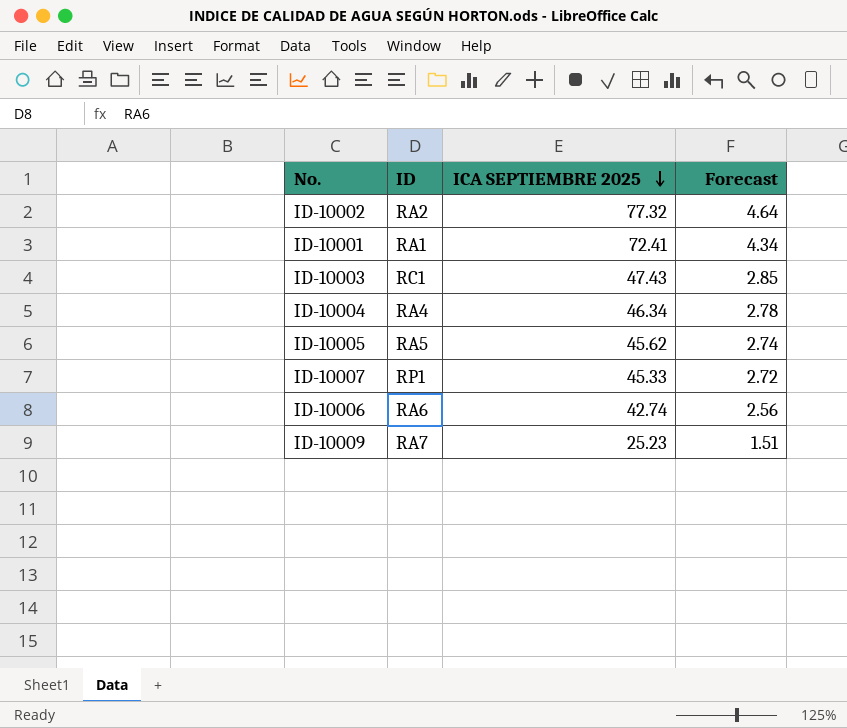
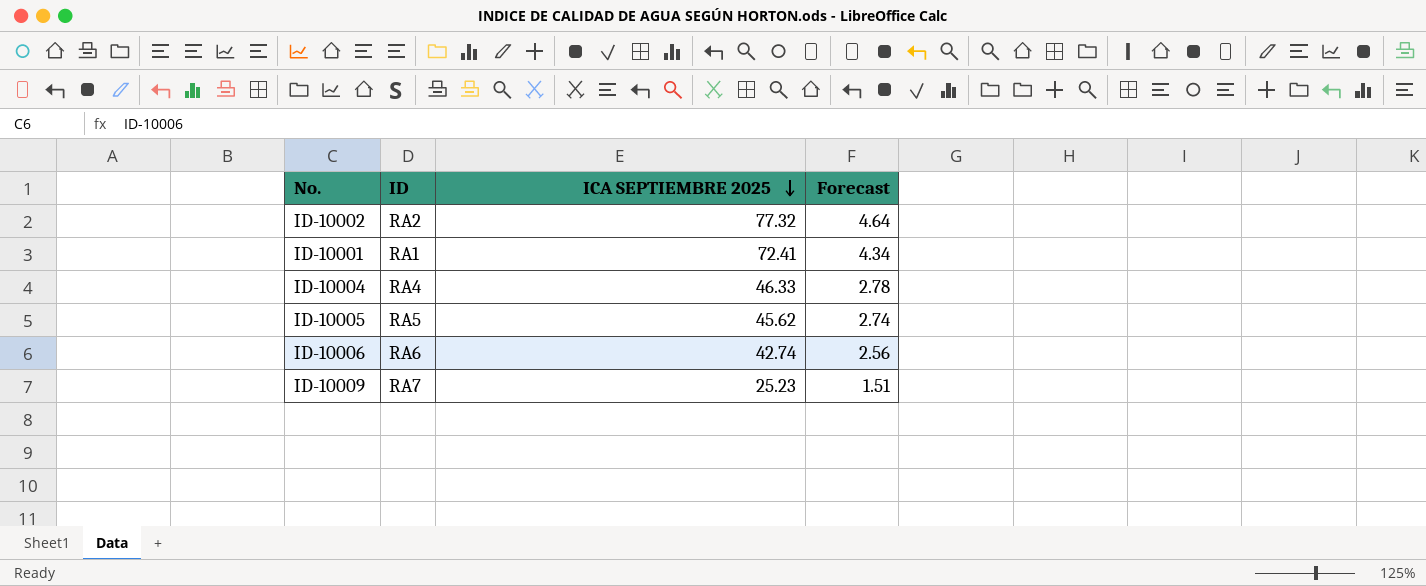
row ID-10003: RC1 | 47.43 | 2.85 -> none
row ID-10007: RP1 | 45.33 | 2.72 -> none
ID-10004 | ICA SEPTIEMBRE 2025: 46.34 -> 46.33

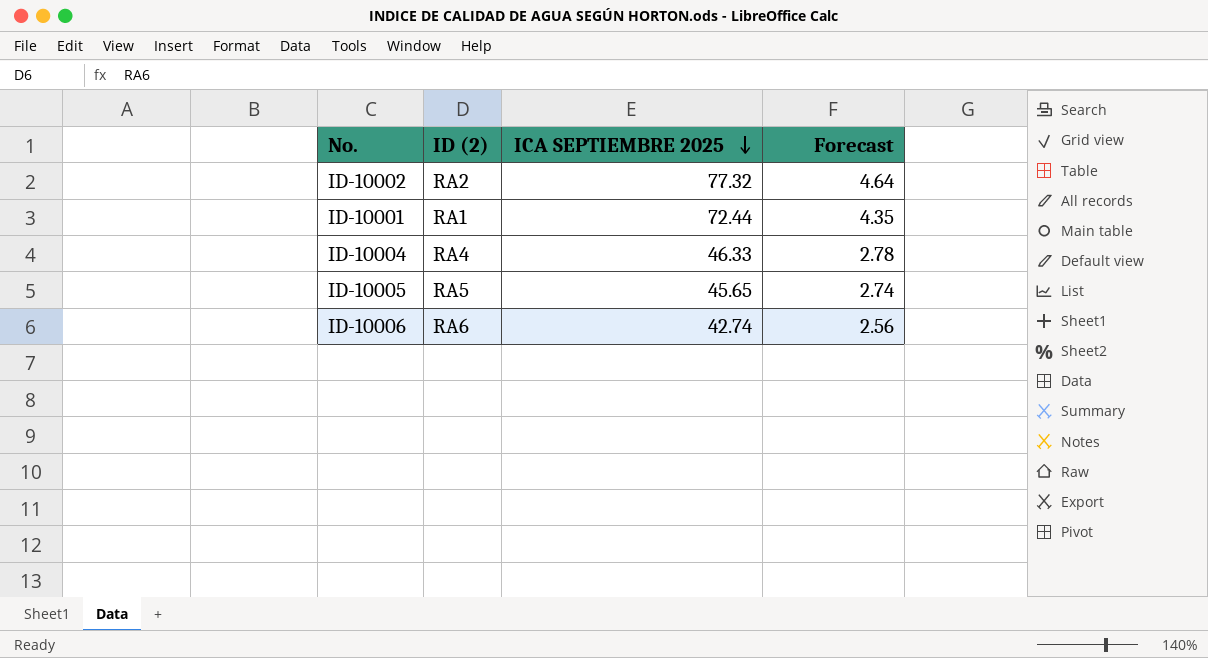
column name: ID -> ID (2)
row ID-10009: RA7 | 25.23 | 1.51 -> none
ID-10001 | ICA SEPTIEMBRE 2025: 72.41 -> 72.44
ID-10001 | Forecast: 4.34 -> 4.35
ID-10005 | ICA SEPTIEMBRE 2025: 45.62 -> 45.65

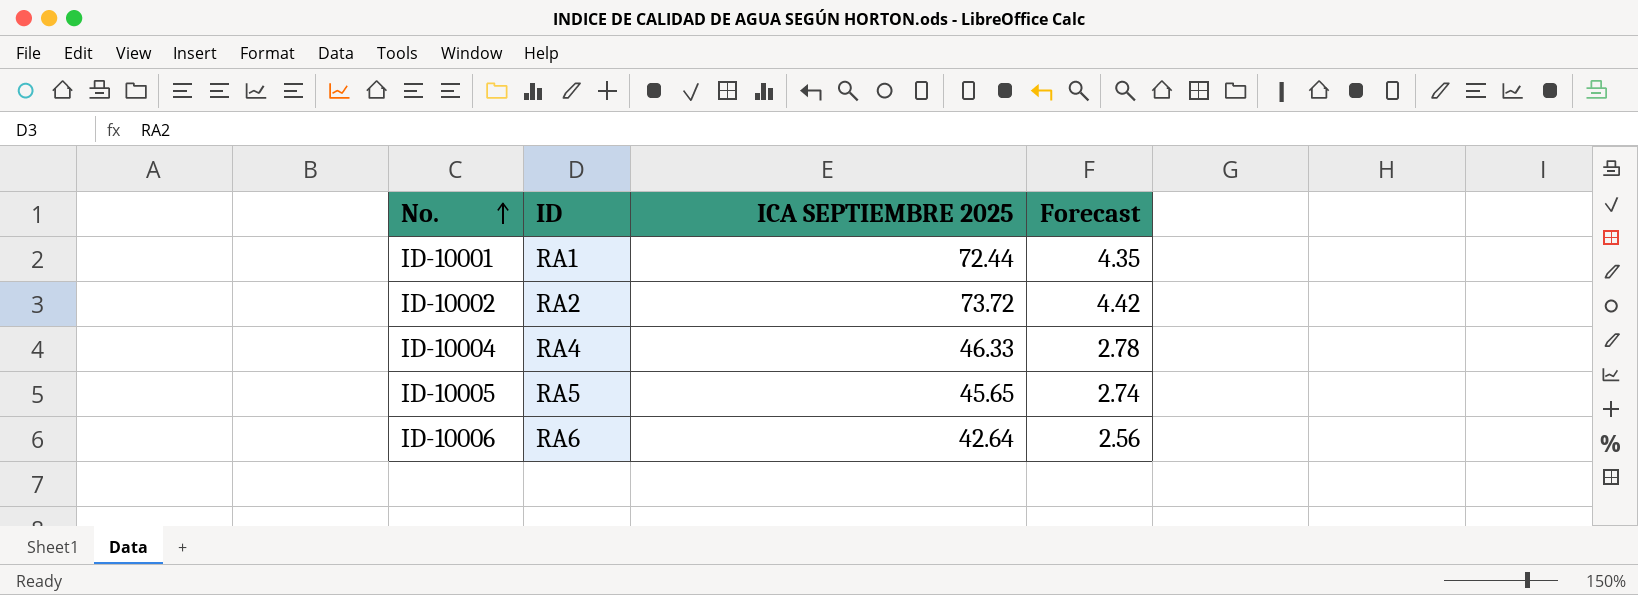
row order: ICA SEPTIEMBRE 2025 descending -> No. ascending
column name: ID (2) -> ID
ID-10002 | ICA SEPTIEMBRE 2025: 77.32 -> 73.72
ID-10002 | Forecast: 4.64 -> 4.42
ID-10006 | ICA SEPTIEMBRE 2025: 42.74 -> 42.64

